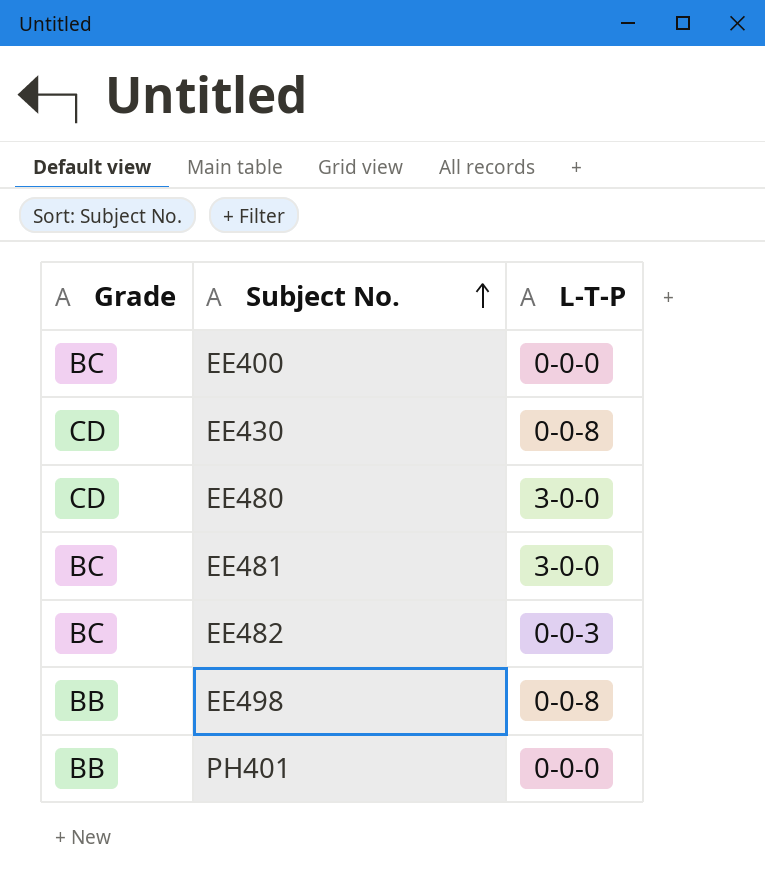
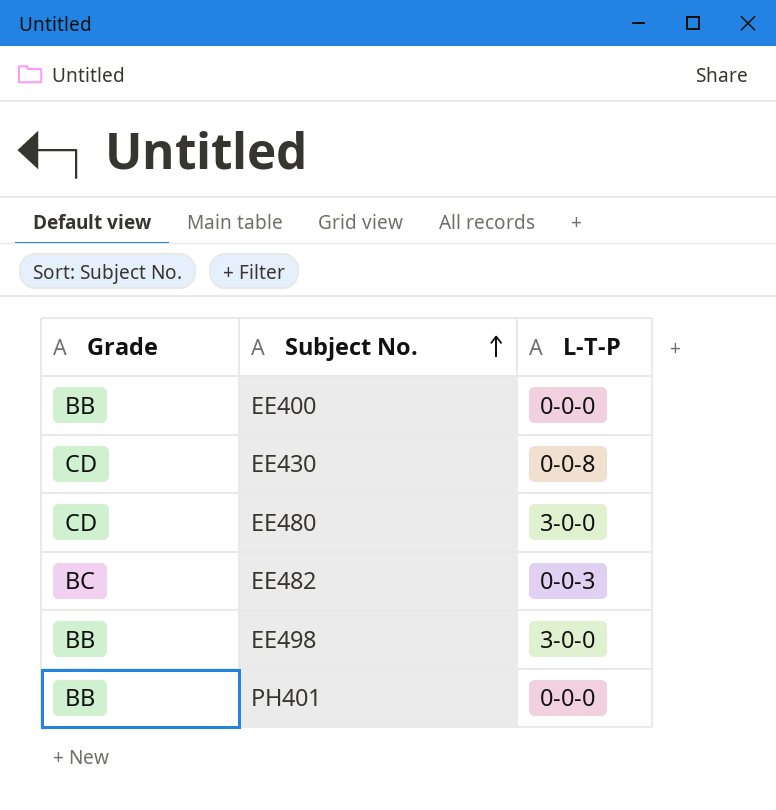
row EE481: BC | 3-0-0 -> none
EE400 | Grade: BC -> BB
EE498 | L-T-P: 0-0-8 -> 3-0-0

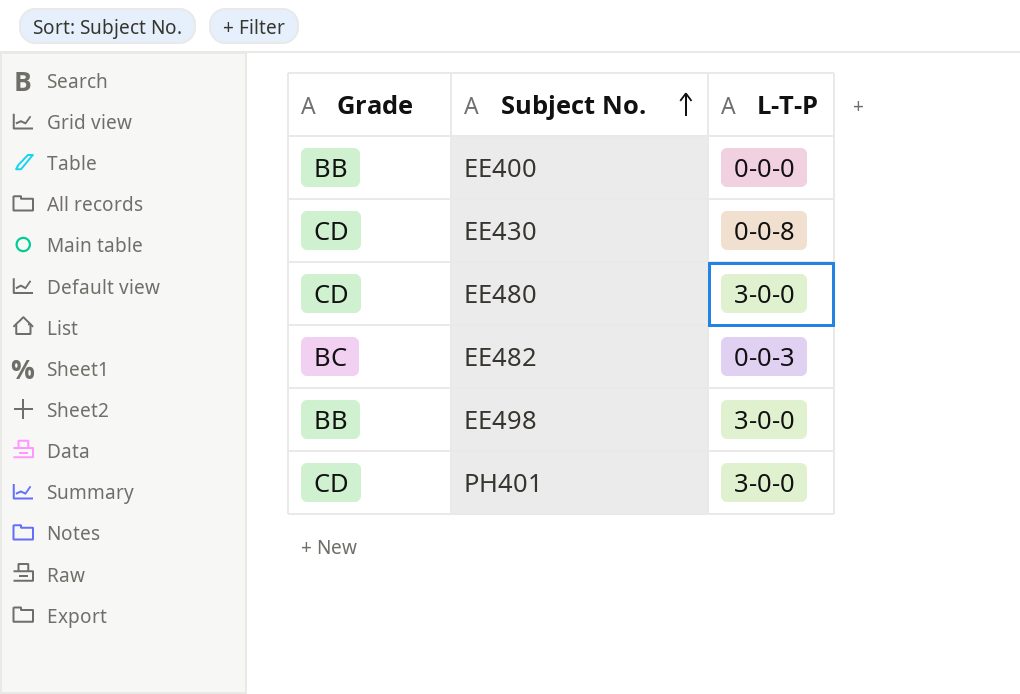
PH401 | Grade: BB -> CD
PH401 | L-T-P: 0-0-0 -> 3-0-0

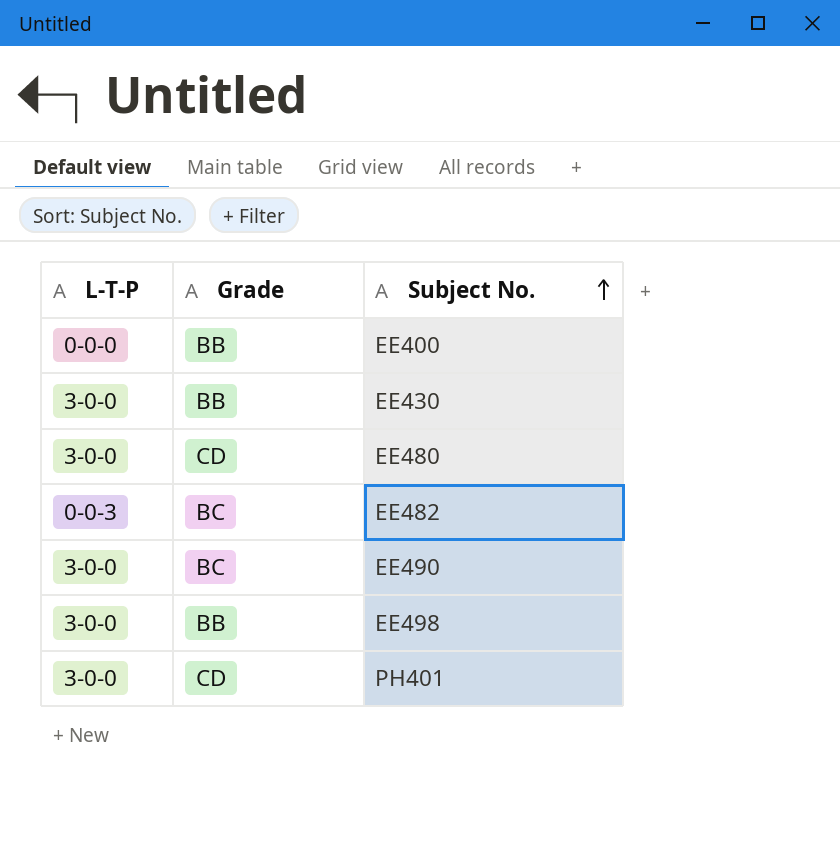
column L-T-P | position: 3 -> 1
EE430 | L-T-P: 0-0-8 -> 3-0-0
EE430 | Grade: CD -> BB
row EE490: none -> 3-0-0 | BC

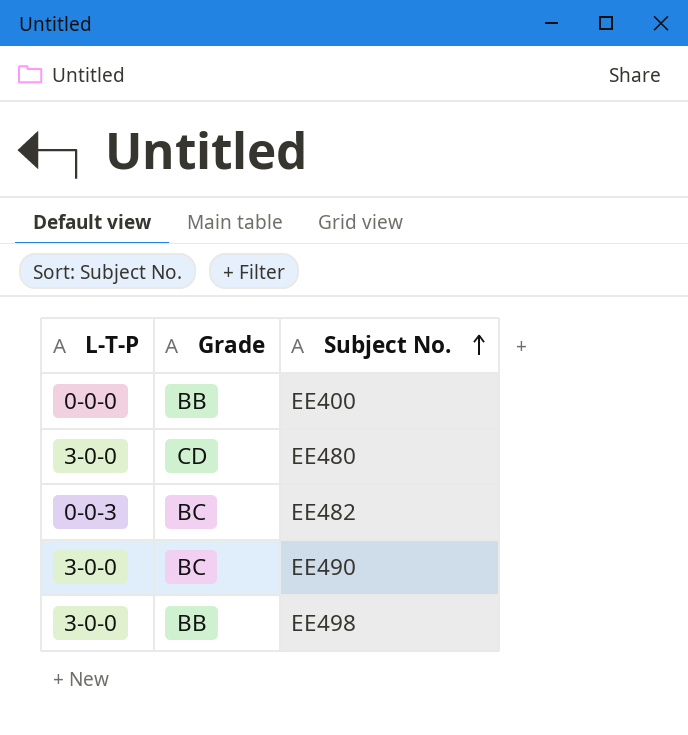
row EE430: 3-0-0 | BB -> none
row PH401: 3-0-0 | CD -> none

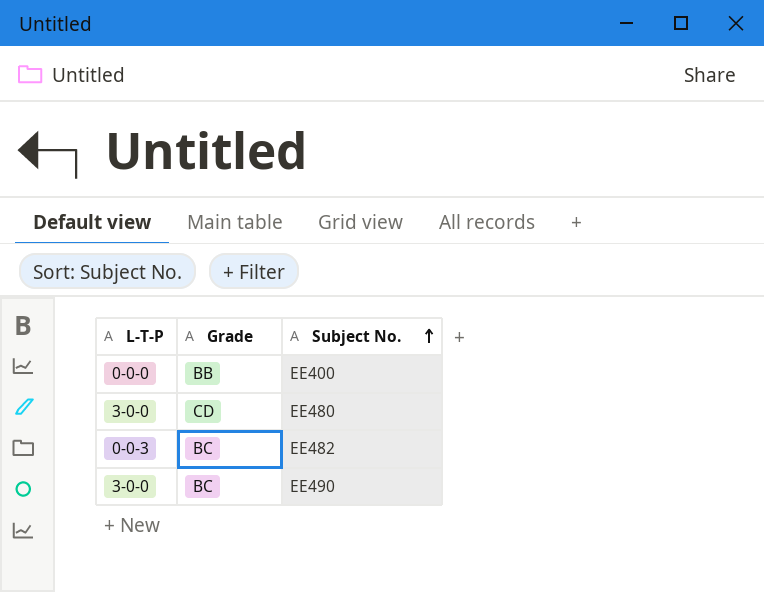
row EE498: 3-0-0 | BB -> none

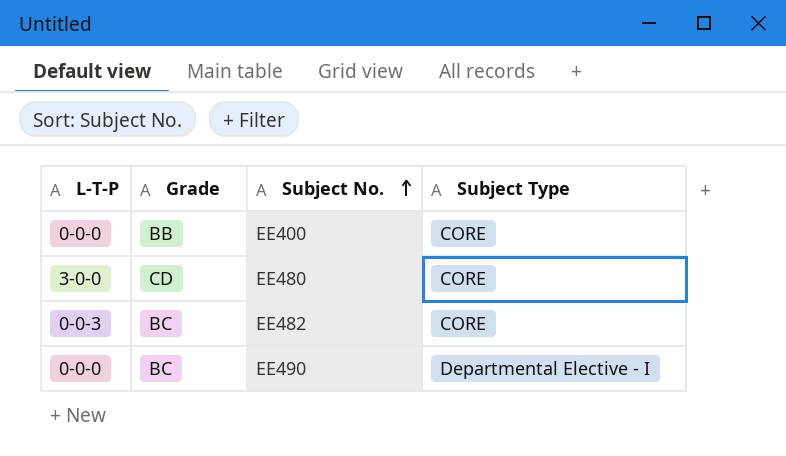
column Subject Type | position: none -> 4
EE490 | L-T-P: 3-0-0 -> 0-0-0

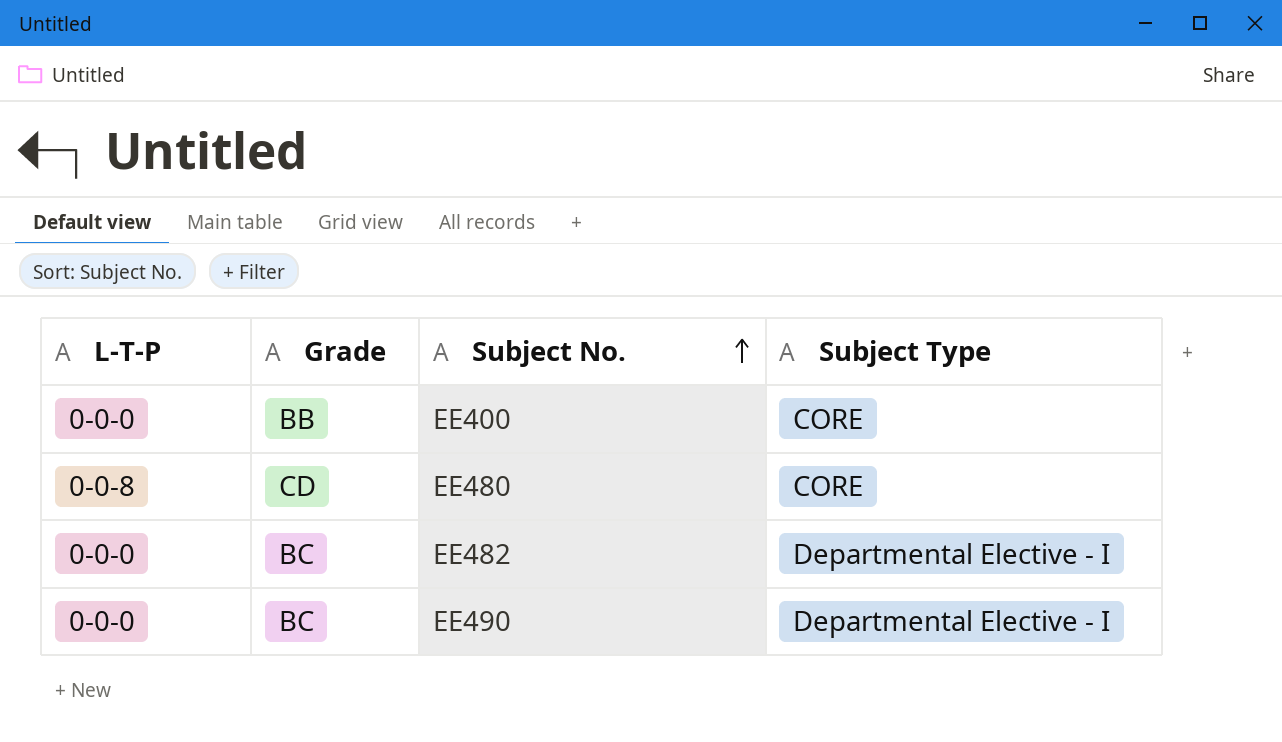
EE480 | L-T-P: 3-0-0 -> 0-0-8
EE482 | L-T-P: 0-0-3 -> 0-0-0
EE482 | Subject Type: CORE -> Departmental Elective - I

